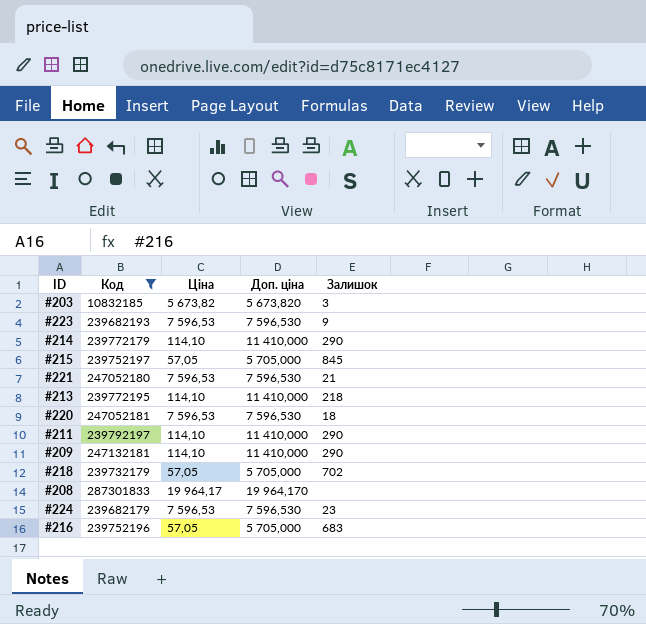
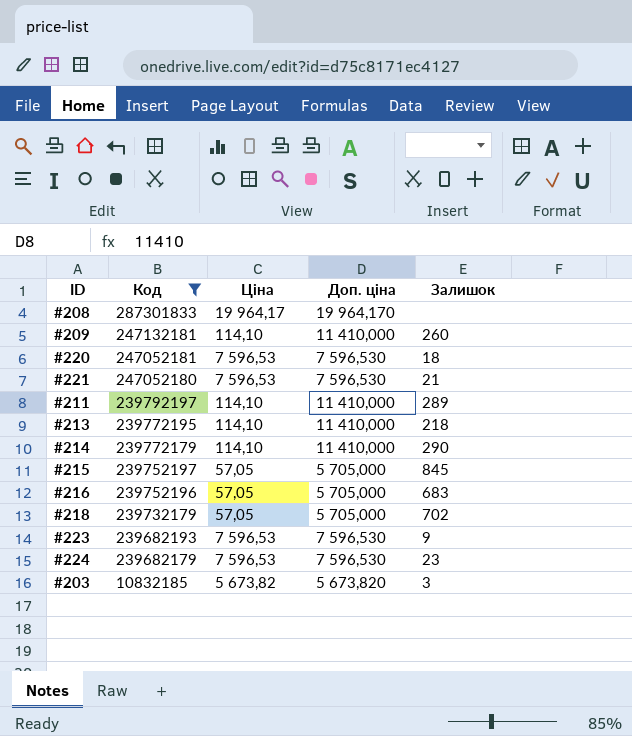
row order: none -> Код descending
#209 | Залишок: 290 -> 260
#211 | Залишок: 290 -> 289

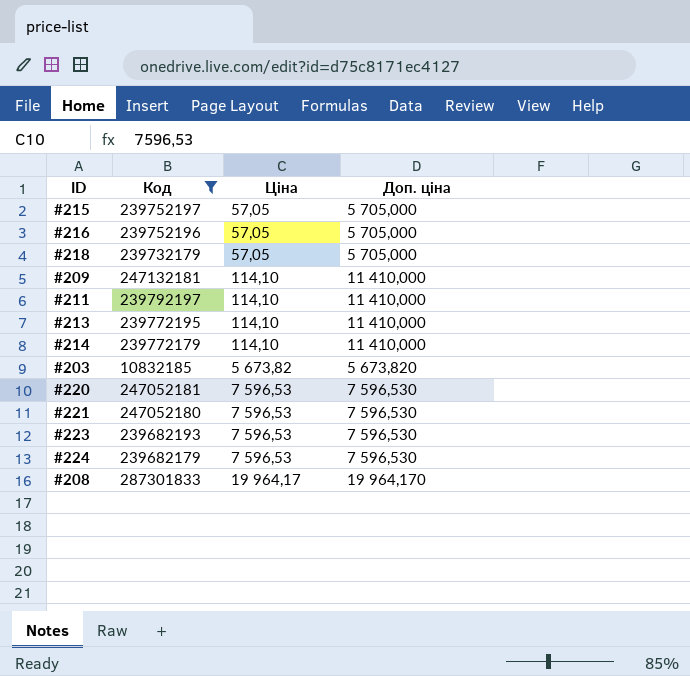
row order: Код descending -> Ціна ascending
column Залишок | position: 5 -> none

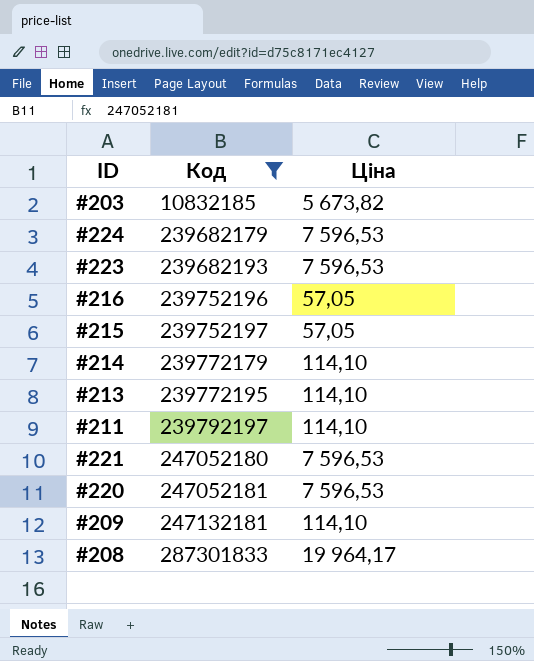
row order: Ціна ascending -> Код ascending
column Доп. ціна | position: 4 -> none
row #218: 239732179 | 57,05 | 5 705,000 -> none

